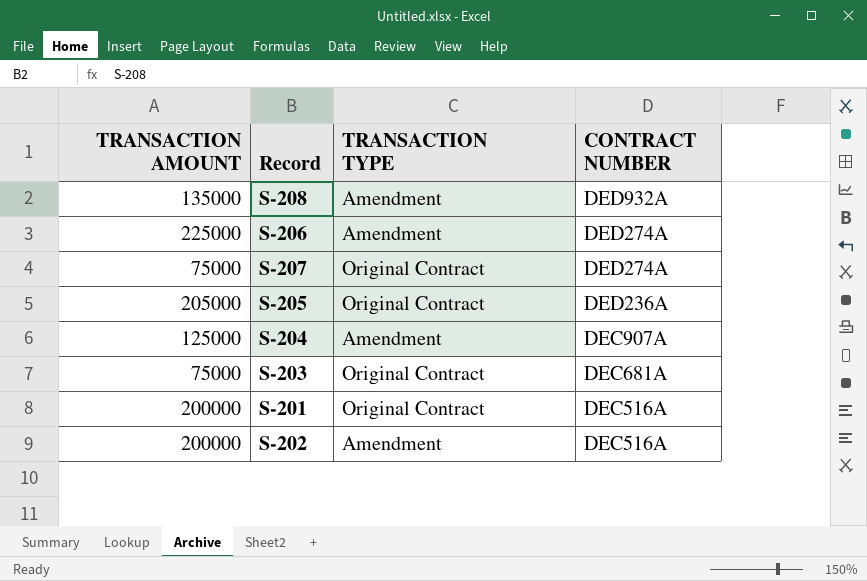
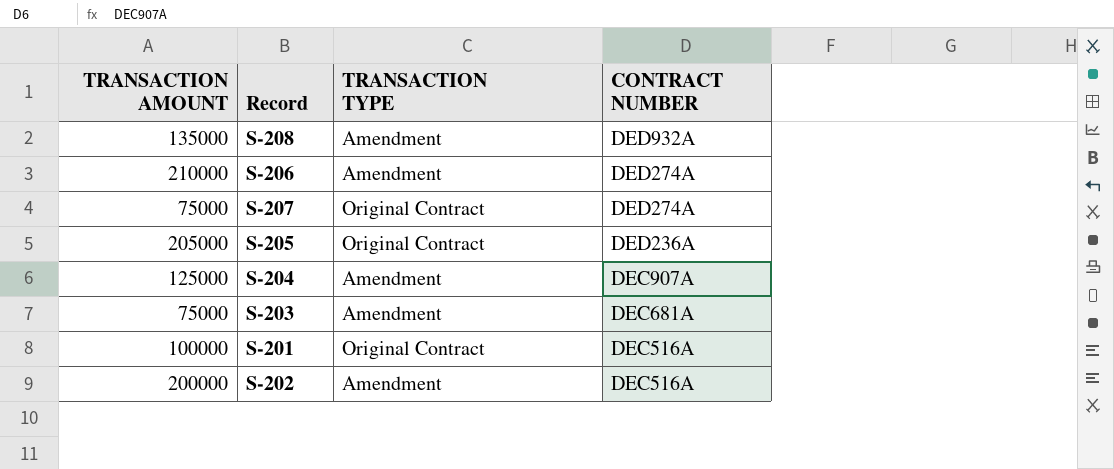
S-206 | TRANSACTION AMOUNT: 225000 -> 210000
S-203 | TRANSACTION TYPE: Original Contract -> Amendment
S-201 | TRANSACTION AMOUNT: 200000 -> 100000

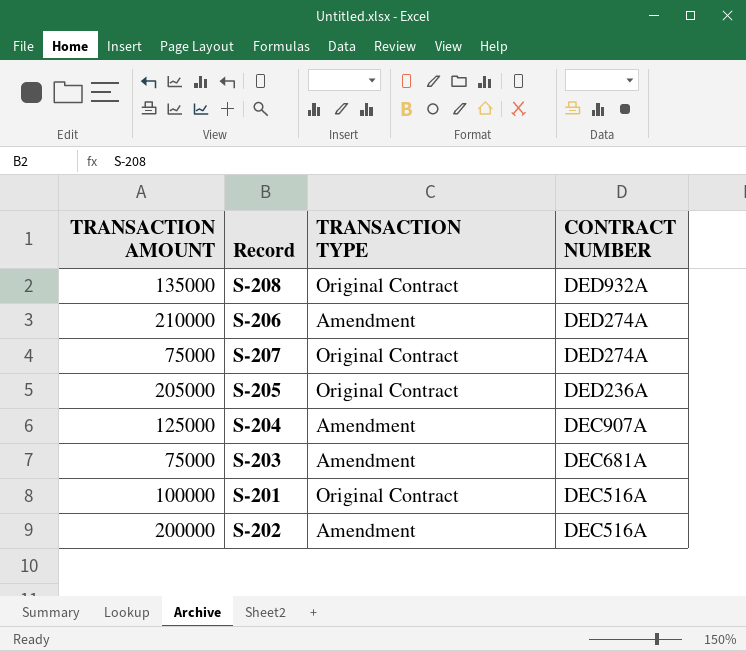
S-208 | TRANSACTION TYPE: Amendment -> Original Contract

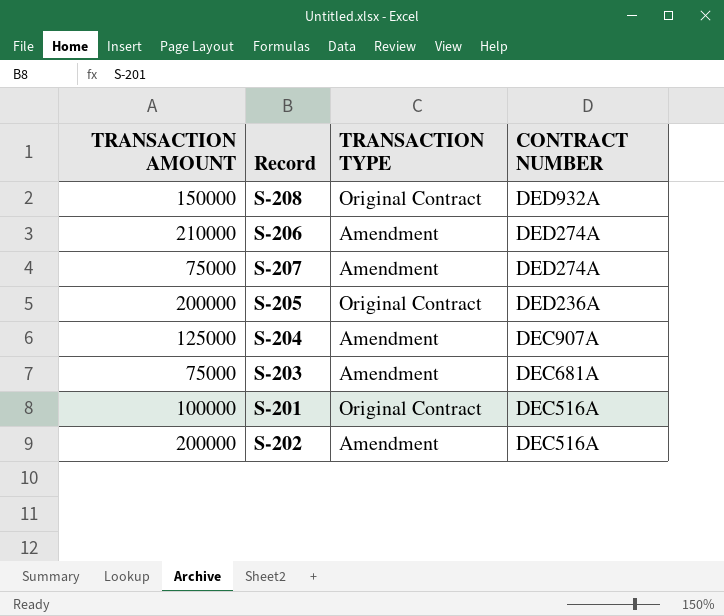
S-208 | TRANSACTION AMOUNT: 135000 -> 150000
S-207 | TRANSACTION TYPE: Original Contract -> Amendment
S-205 | TRANSACTION AMOUNT: 205000 -> 200000

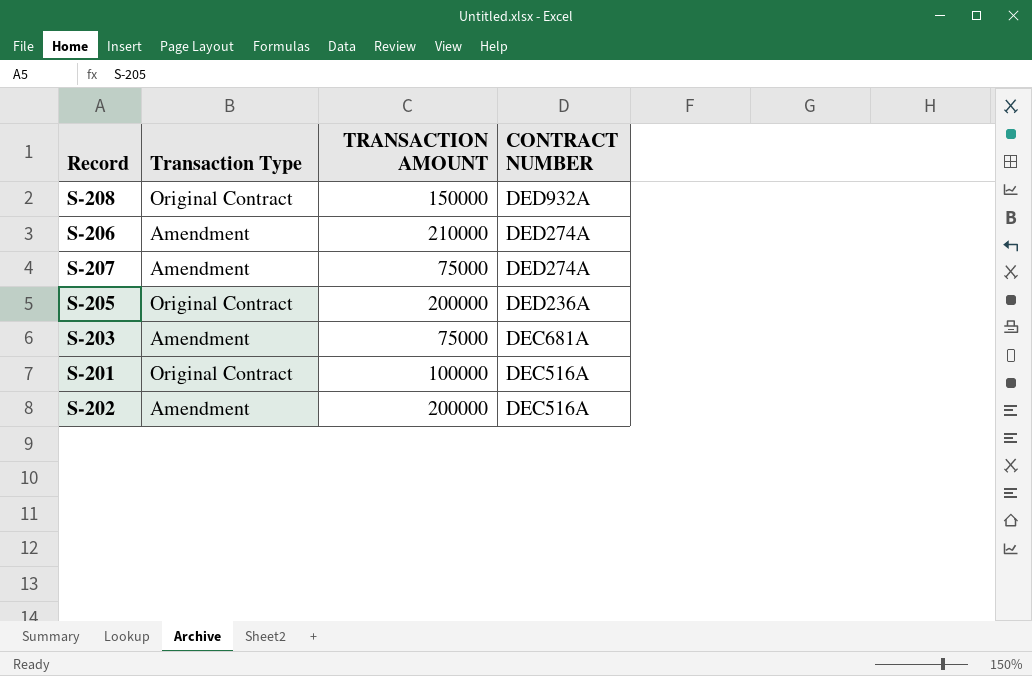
column name: TRANSACTION TYPE -> Transaction Type
column TRANSACTION AMOUNT | position: 1 -> 3
row S-204: 125000 | Amendment | DEC907A -> none

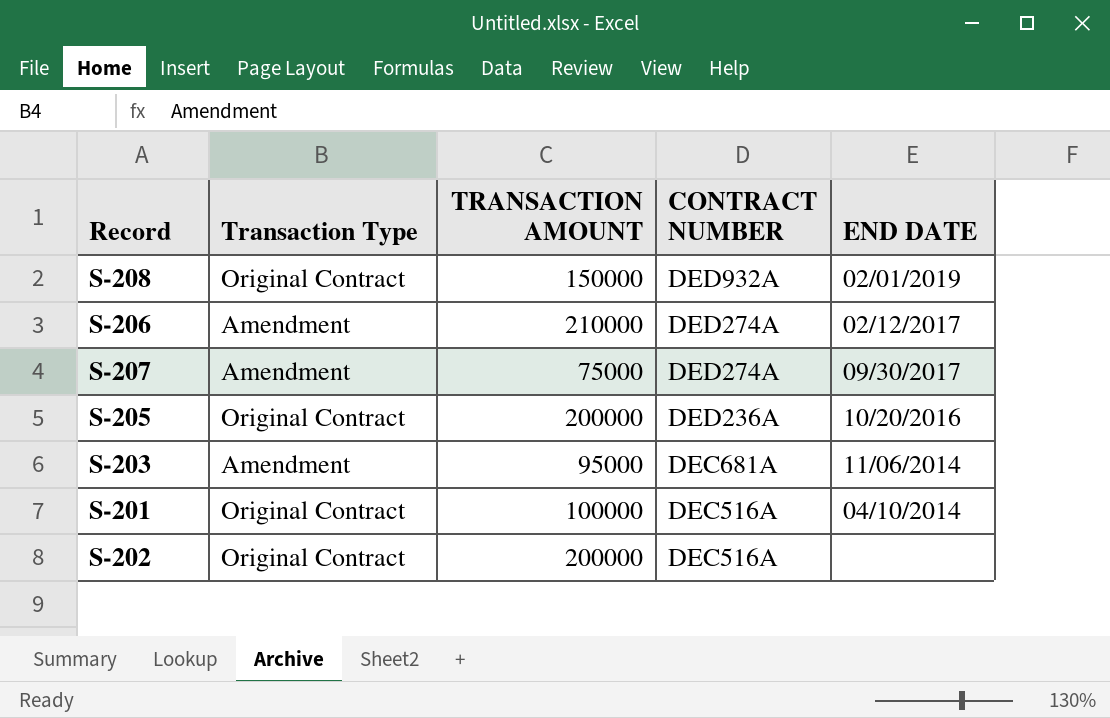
column END DATE | position: none -> 5
S-203 | TRANSACTION AMOUNT: 75000 -> 95000
S-202 | Transaction Type: Amendment -> Original Contract

